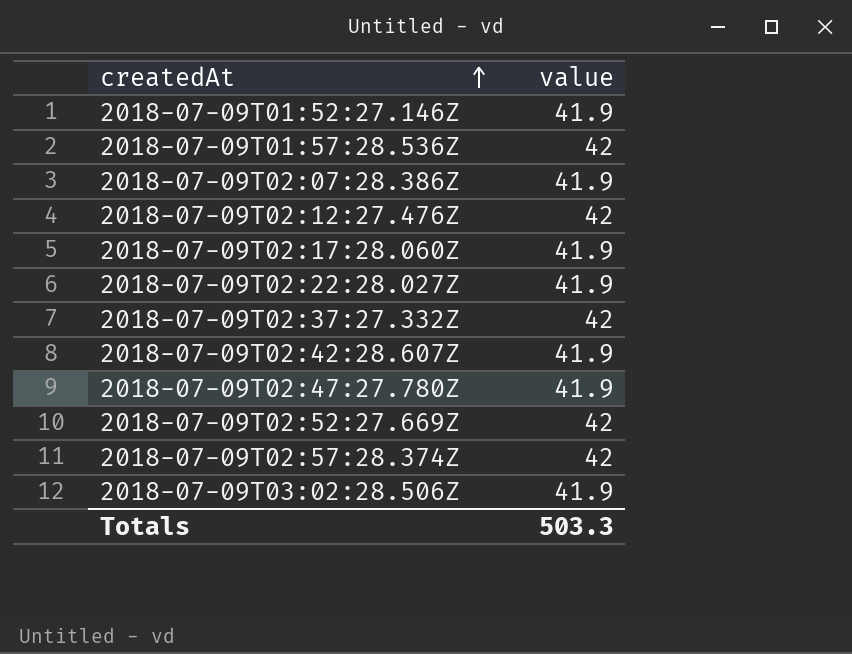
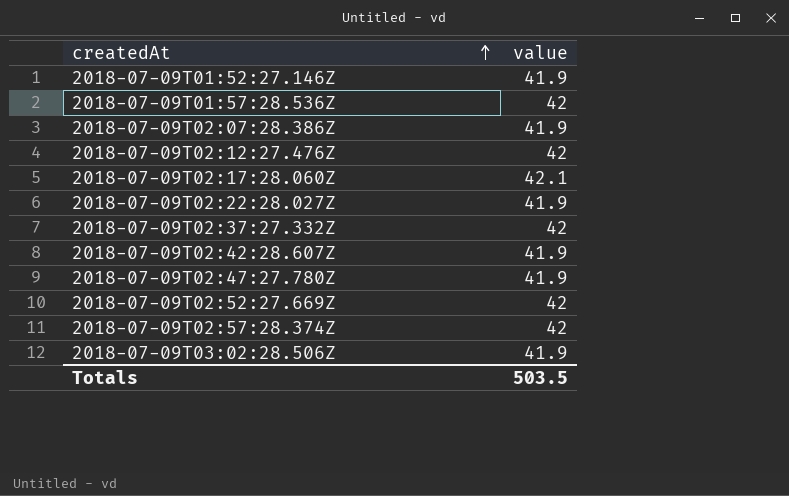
2018-07-09T02:17:28.060Z | value: 41.9 -> 42.1
Totals | value: 503.3 -> 503.5

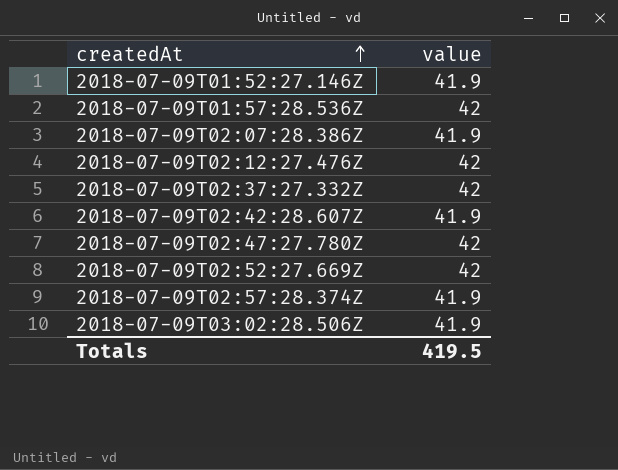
row 2018-07-09T02:17:28.060Z: 42.1 -> none
row 2018-07-09T02:22:28.027Z: 41.9 -> none
2018-07-09T02:47:27.780Z | value: 41.9 -> 42
2018-07-09T02:57:28.374Z | value: 42 -> 41.9
Totals | value: 503.5 -> 419.5

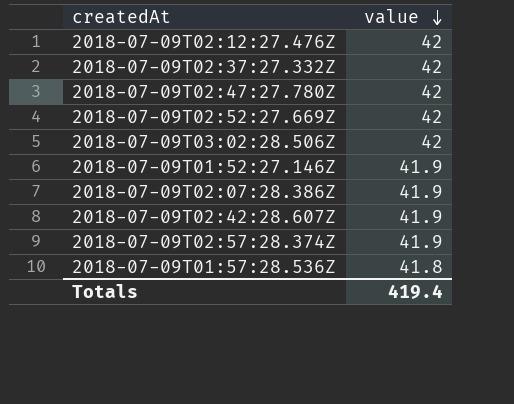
row order: createdAt ascending -> value descending
2018-07-09T03:02:28.506Z | value: 41.9 -> 42
2018-07-09T01:57:28.536Z | value: 42 -> 41.8
Totals | value: 419.5 -> 419.4

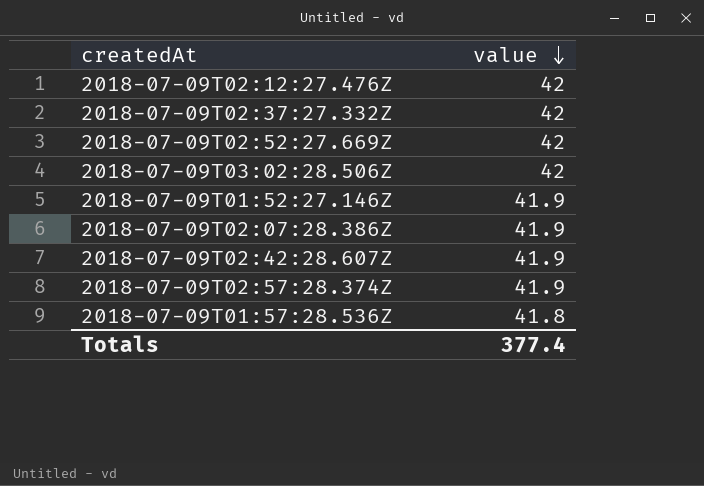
row 2018-07-09T02:47:27.780Z: 42 -> none
Totals | value: 419.4 -> 377.4

